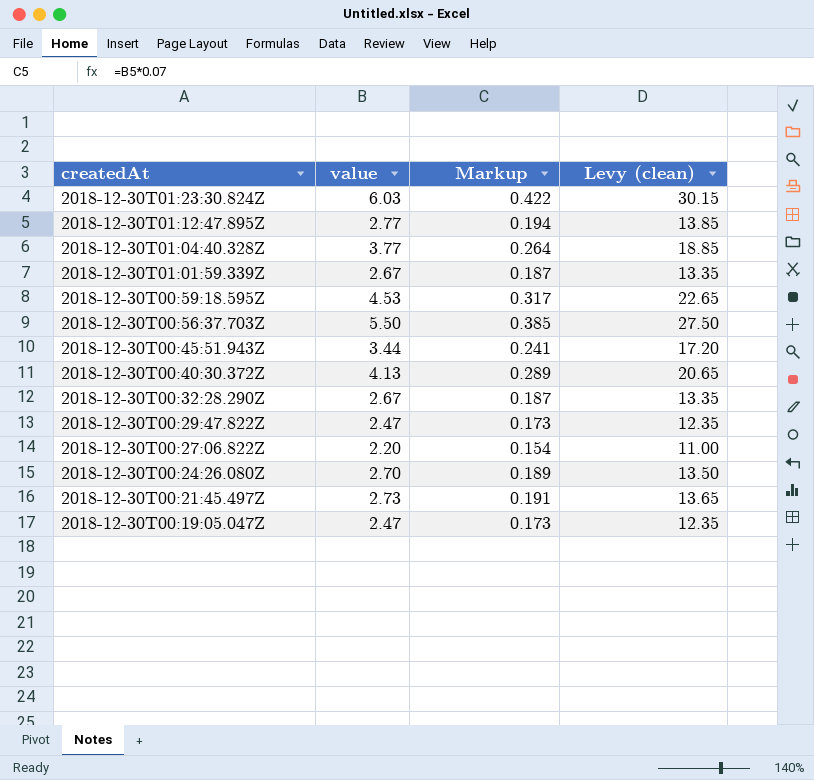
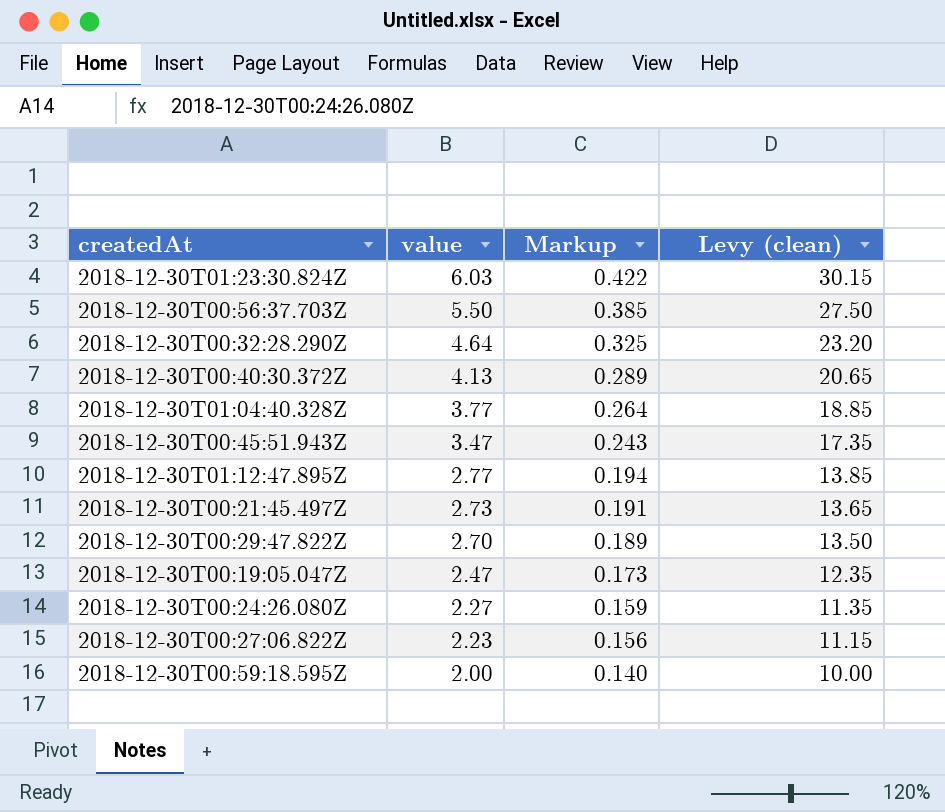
row order: createdAt descending -> value descending
row 2018-12-30T01:01:59.339Z: 2.67 | 0.187 | 13.35 -> none
2018-12-30T00:32:28.290Z | value: 2.67 -> 4.64
2018-12-30T00:32:28.290Z | Markup: 0.187 -> 0.325
2018-12-30T00:32:28.290Z | Levy (clean): 13.35 -> 23.20
2018-12-30T00:45:51.943Z | value: 3.44 -> 3.47
2018-12-30T00:45:51.943Z | Markup: 0.241 -> 0.243
2018-12-30T00:45:51.943Z | Levy (clean): 17.20 -> 17.35
2018-12-30T00:29:47.822Z | value: 2.47 -> 2.70
2018-12-30T00:29:47.822Z | Markup: 0.173 -> 0.189
2018-12-30T00:29:47.822Z | Levy (clean): 12.35 -> 13.50
2018-12-30T00:24:26.080Z | value: 2.70 -> 2.27
2018-12-30T00:24:26.080Z | Markup: 0.189 -> 0.159
2018-12-30T00:24:26.080Z | Levy (clean): 13.50 -> 11.35
2018-12-30T00:27:06.822Z | value: 2.20 -> 2.23
2018-12-30T00:27:06.822Z | Markup: 0.154 -> 0.156
2018-12-30T00:27:06.822Z | Levy (clean): 11.00 -> 11.15
2018-12-30T00:59:18.595Z | value: 4.53 -> 2.00
2018-12-30T00:59:18.595Z | Markup: 0.317 -> 0.140
2018-12-30T00:59:18.595Z | Levy (clean): 22.65 -> 10.00

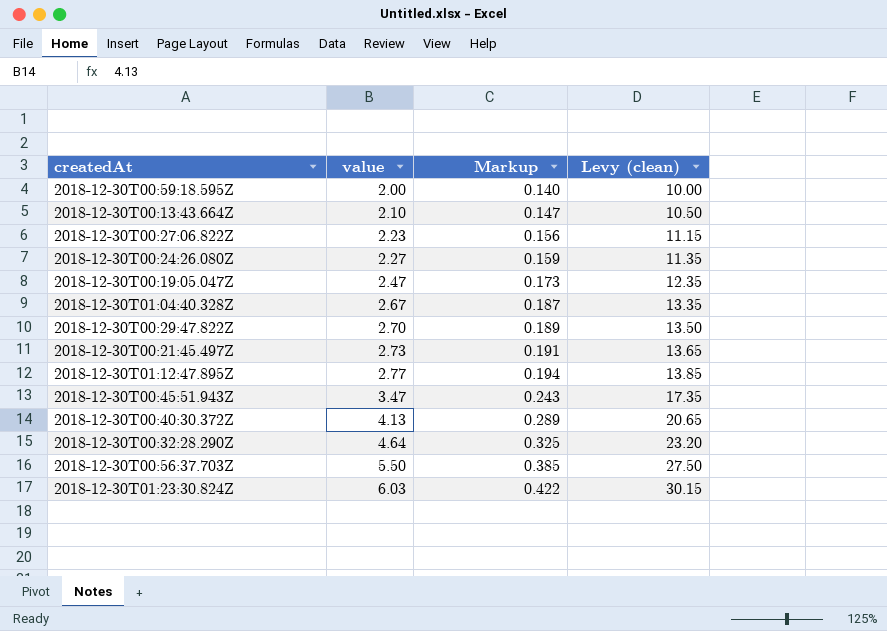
row order: value descending -> value ascending
row 2018-12-30T00:13:43.664Z: none -> 2.10 | 0.147 | 10.50
2018-12-30T01:04:40.328Z | value: 3.77 -> 2.67
2018-12-30T01:04:40.328Z | Markup: 0.264 -> 0.187
2018-12-30T01:04:40.328Z | Levy (clean): 18.85 -> 13.35

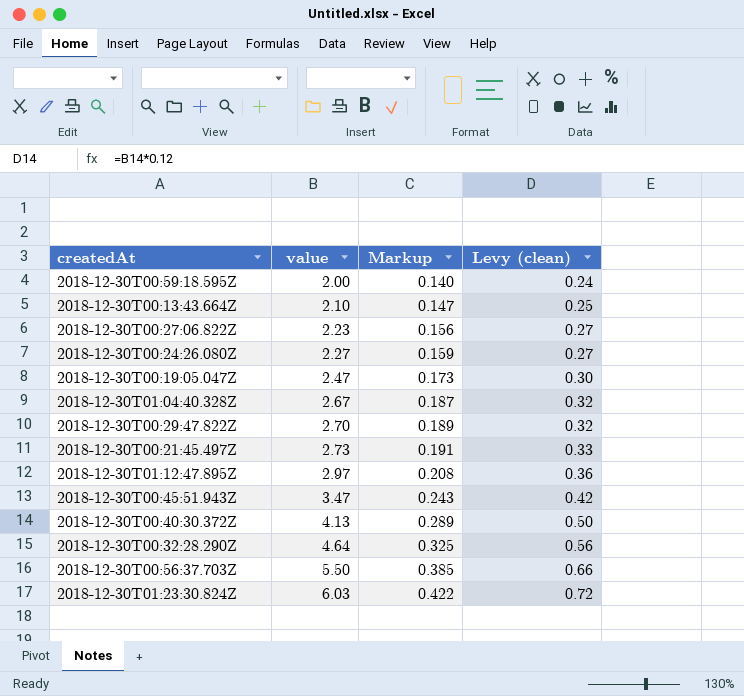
column Levy (clean) | formula: [value] * 5 -> [value] * 0.12
2018-12-30T01:12:47.895Z | value: 2.77 -> 2.97
2018-12-30T01:12:47.895Z | Markup: 0.194 -> 0.208

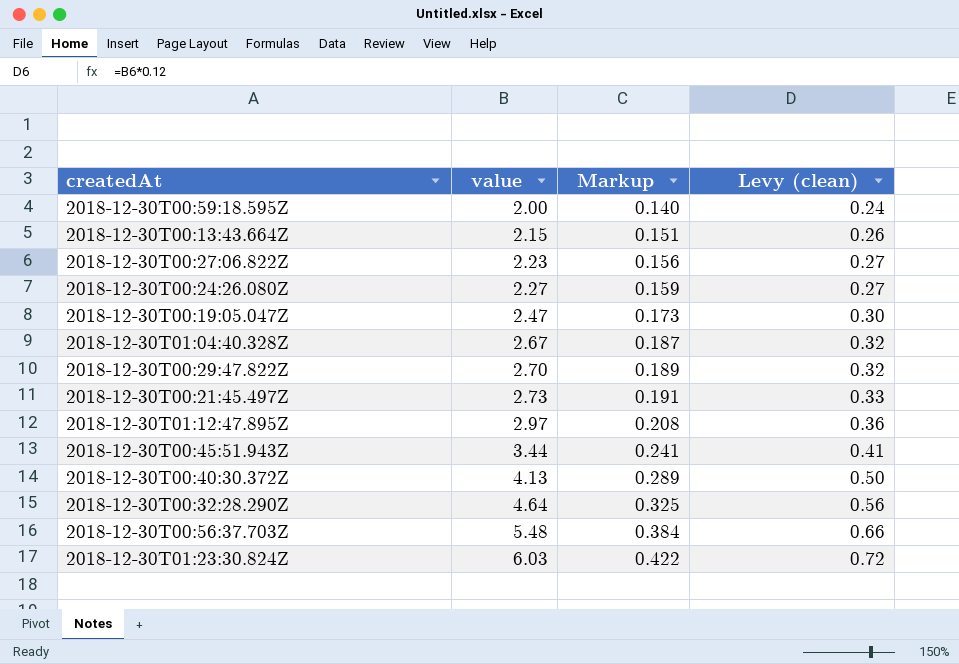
2018-12-30T00:13:43.664Z | value: 2.10 -> 2.15
2018-12-30T00:13:43.664Z | Markup: 0.147 -> 0.151
2018-12-30T00:13:43.664Z | Levy (clean): 0.25 -> 0.26
2018-12-30T00:45:51.943Z | value: 3.47 -> 3.44
2018-12-30T00:45:51.943Z | Markup: 0.243 -> 0.241
2018-12-30T00:45:51.943Z | Levy (clean): 0.42 -> 0.41
2018-12-30T00:56:37.703Z | value: 5.50 -> 5.48
2018-12-30T00:56:37.703Z | Markup: 0.385 -> 0.384

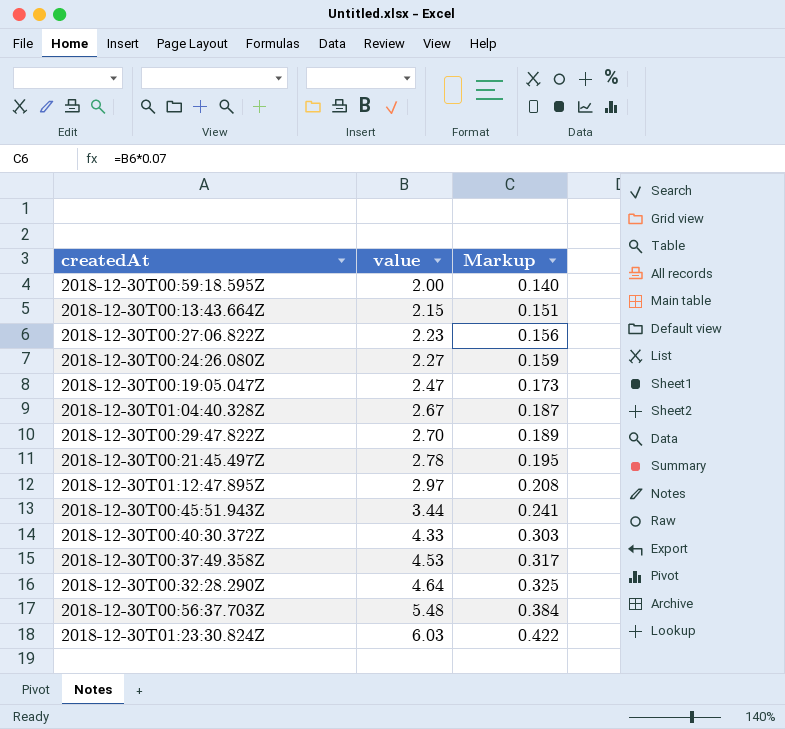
column Levy (clean) | formula: [value] * 0.12 -> none
2018-12-30T00:21:45.497Z | value: 2.73 -> 2.78
2018-12-30T00:21:45.497Z | Markup: 0.191 -> 0.195
2018-12-30T00:40:30.372Z | value: 4.13 -> 4.33
2018-12-30T00:40:30.372Z | Markup: 0.289 -> 0.303
row 2018-12-30T00:37:49.358Z: none -> 4.53 | 0.317

